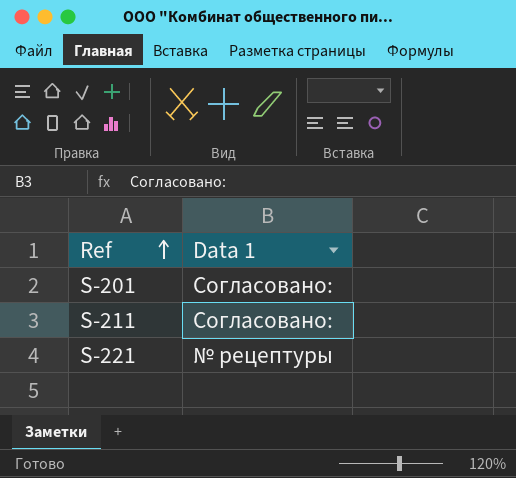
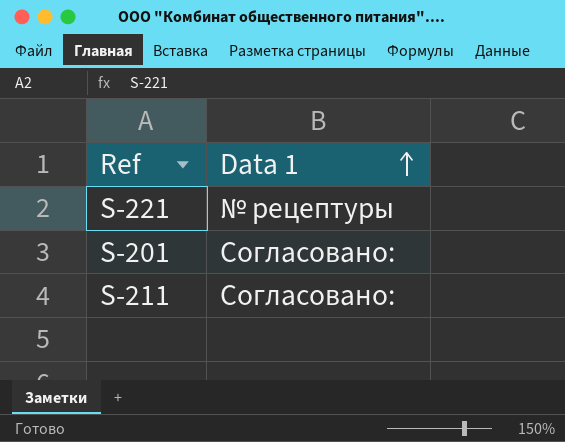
row order: Ref ascending -> Data 1 ascending

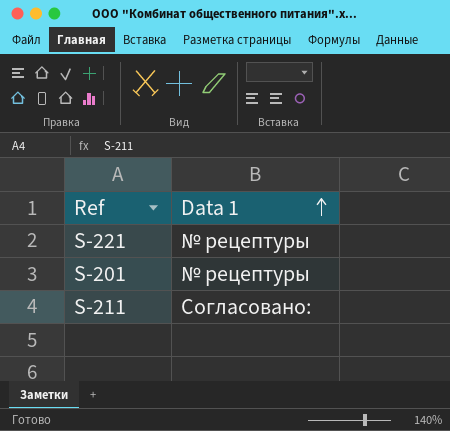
S-201 | Data 1: Согласовано: -> № рецептуры

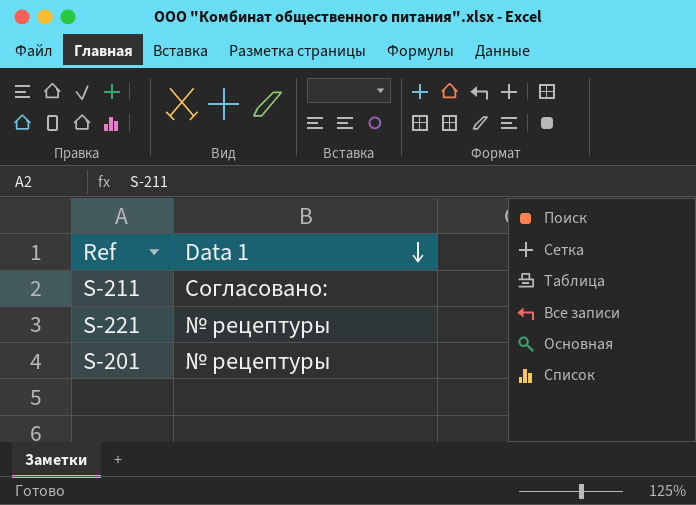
row order: Data 1 ascending -> Data 1 descending

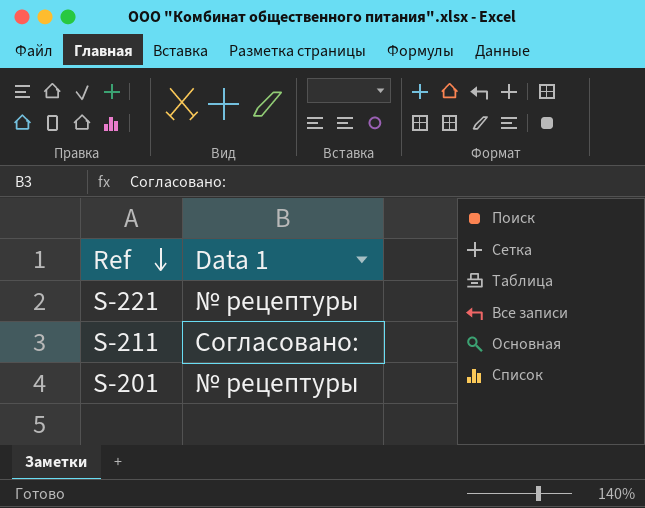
row order: Data 1 descending -> Ref descending

